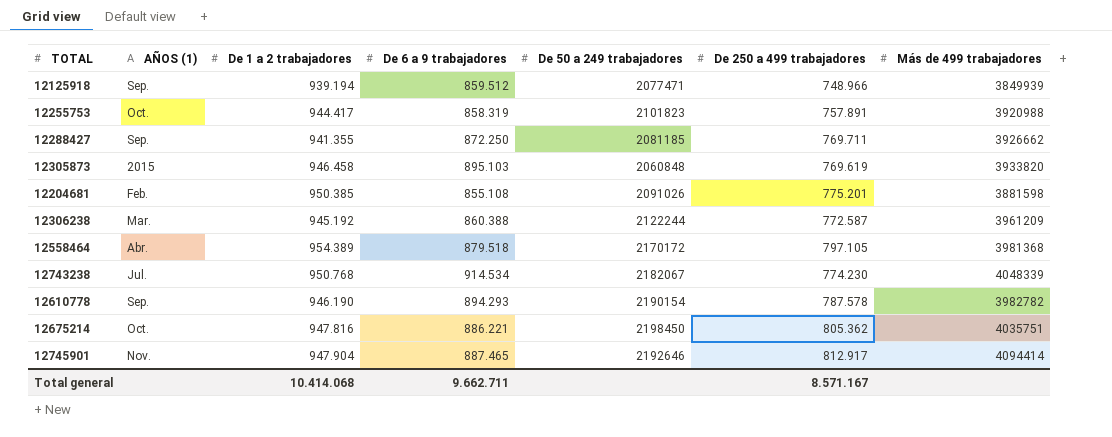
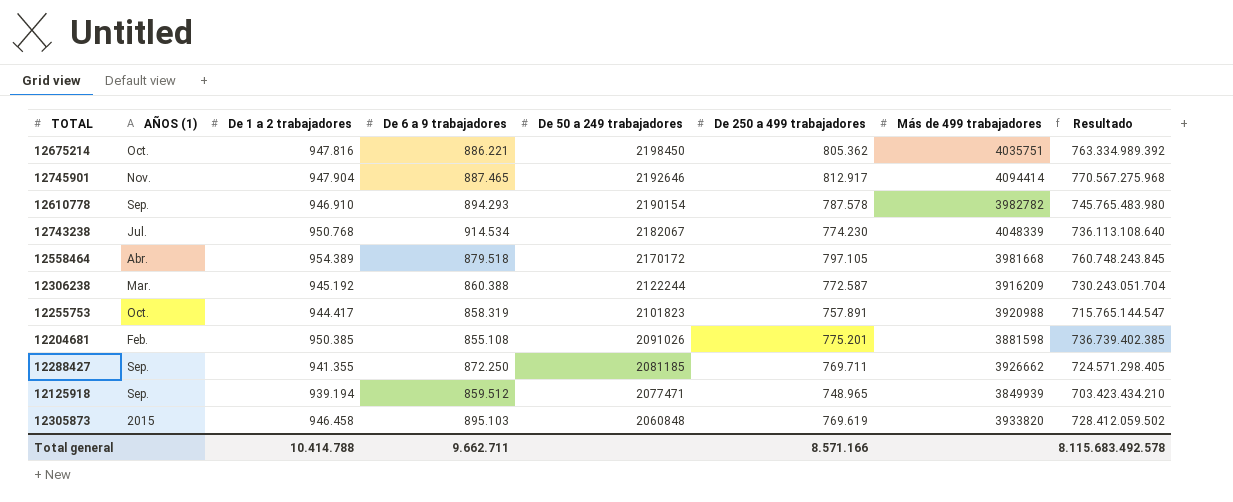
row order: none -> De 50 a 249 trabajadores descending
column Resultado | formula: none -> [De 1 a 2 trabajadores] * [De 250 a 499 trabajadores]
12610778 | De 1 a 2 trabajadores: 946.190 -> 946.910
12558464 | Más de 499 trabajadores: 3981368 -> 3981668
12306238 | Más de 499 trabajadores: 3961209 -> 3916209
12125918 | De 250 a 499 trabajadores: 748.966 -> 748.965
Total general | De 1 a 2 trabajadores: 10.414.068 -> 10.414.788
Total general | De 250 a 499 trabajadores: 8.571.167 -> 8.571.166

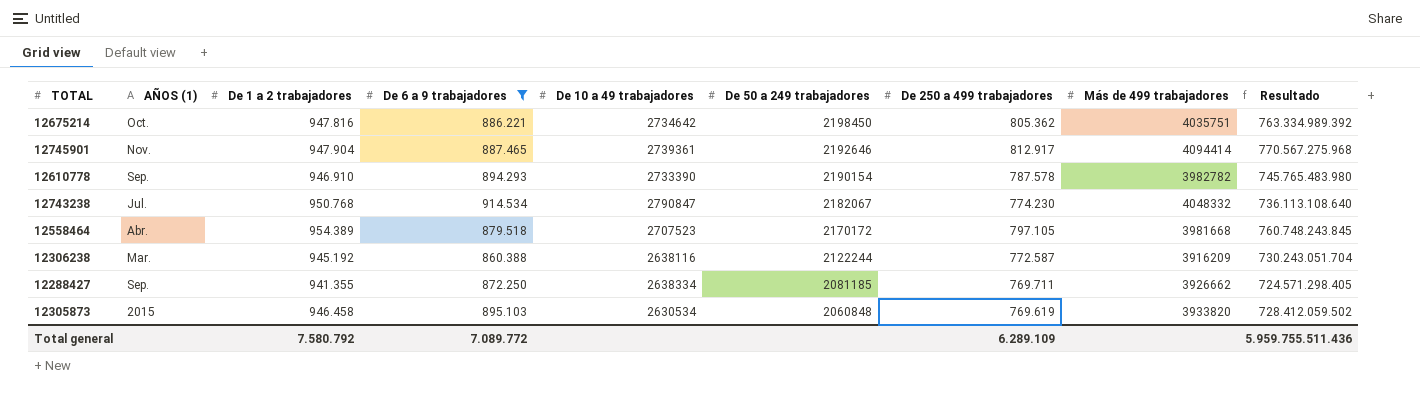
filter: none -> De 6 a 9 trabajadores >= 860.388
column De 10 a 49 trabajadores | position: none -> 5
12743238 | Más de 499 trabajadores: 4048339 -> 4048332
Total general | De 1 a 2 trabajadores: 10.414.788 -> 7.580.792
Total general | De 6 a 9 trabajadores: 9.662.711 -> 7.089.772
Total general | De 250 a 499 trabajadores: 8.571.166 -> 6.289.109
Total general | Resultado: 8.115.683.492.578 -> 5.959.755.511.436

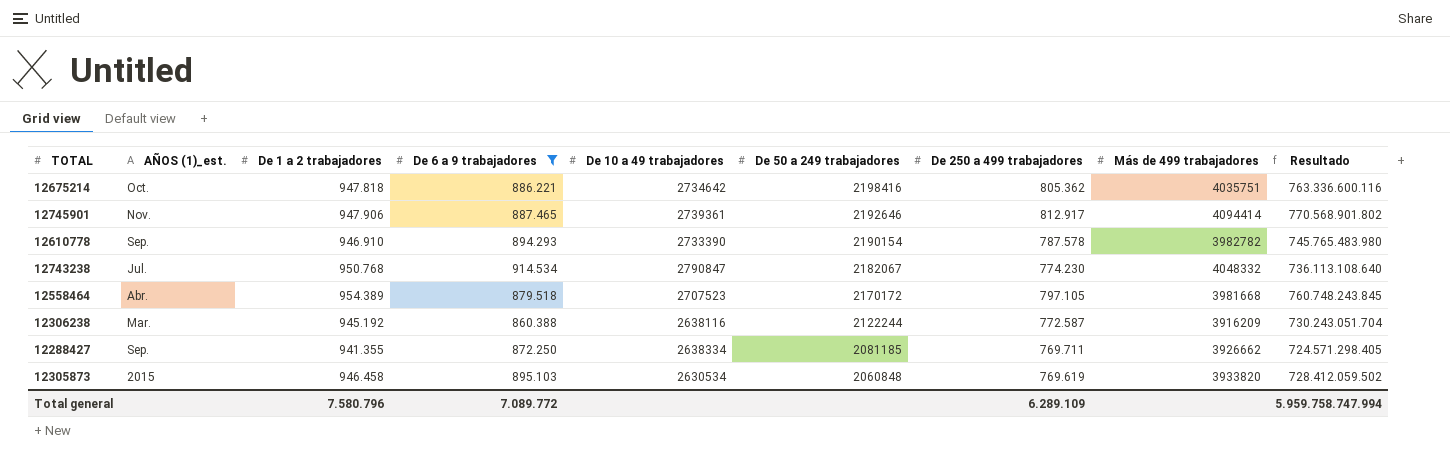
column name: AÑOS (1) -> AÑOS (1)_est.
12675214 | De 1 a 2 trabajadores: 947.816 -> 947.818
12675214 | De 50 a 249 trabajadores: 2198450 -> 2198416
12675214 | Resultado: 763.334.989.392 -> 763.336.600.116
12745901 | De 1 a 2 trabajadores: 947.904 -> 947.906
12745901 | Resultado: 770.567.275.968 -> 770.568.901.802
Total general | De 1 a 2 trabajadores: 7.580.792 -> 7.580.796
Total general | Resultado: 5.959.755.511.436 -> 5.959.758.747.994

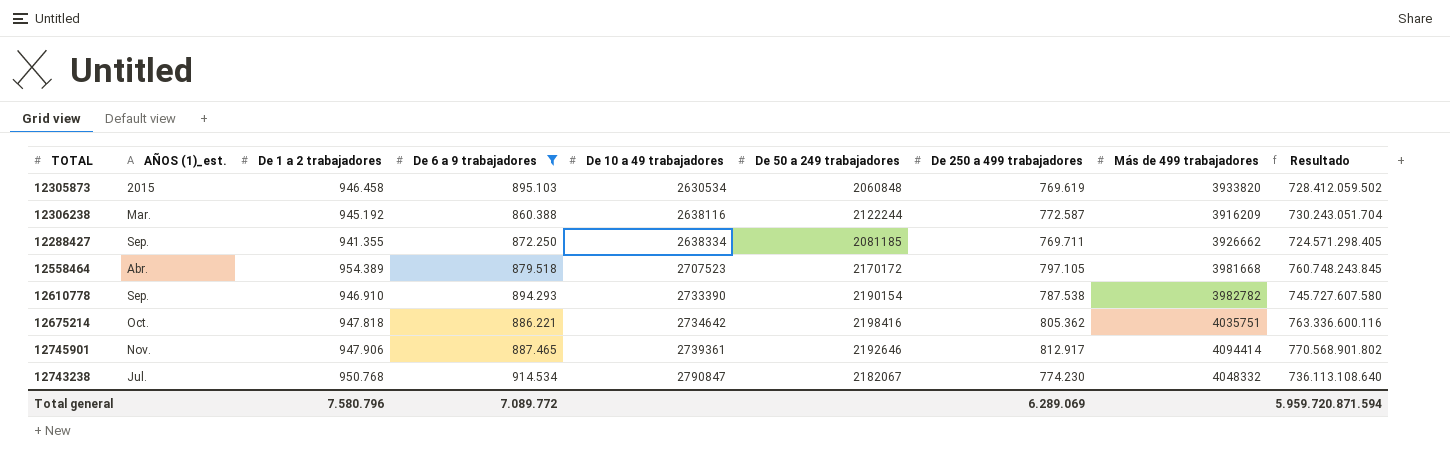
row order: De 50 a 249 trabajadores descending -> De 10 a 49 trabajadores ascending
12610778 | De 250 a 499 trabajadores: 787.578 -> 787.538
12610778 | Resultado: 745.765.483.980 -> 745.727.607.580
Total general | De 250 a 499 trabajadores: 6.289.109 -> 6.289.069
Total general | Resultado: 5.959.758.747.994 -> 5.959.720.871.594

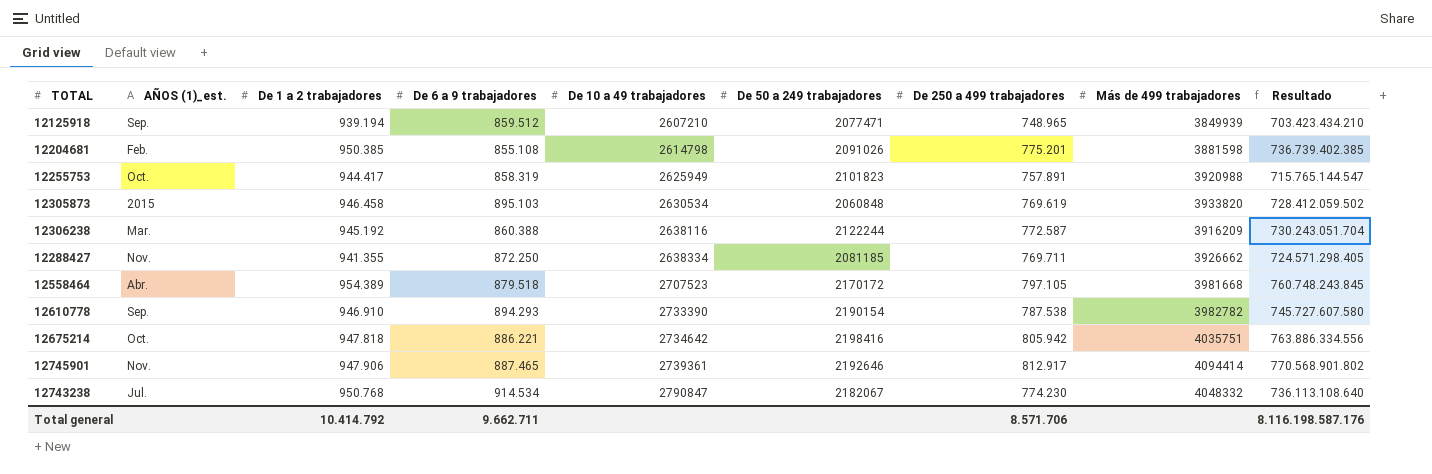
filter: De 6 a 9 trabajadores >= 860.388 -> none
12288427 | AÑOS (1)_est.: Sep. -> Nov.
12675214 | De 250 a 499 trabajadores: 805.362 -> 805.942
12675214 | Resultado: 763.336.600.116 -> 763.886.334.556
Total general | De 1 a 2 trabajadores: 7.580.796 -> 10.414.792
Total general | De 6 a 9 trabajadores: 7.089.772 -> 9.662.711
Total general | De 250 a 499 trabajadores: 6.289.069 -> 8.571.706
Total general | Resultado: 5.959.720.871.594 -> 8.116.198.587.176

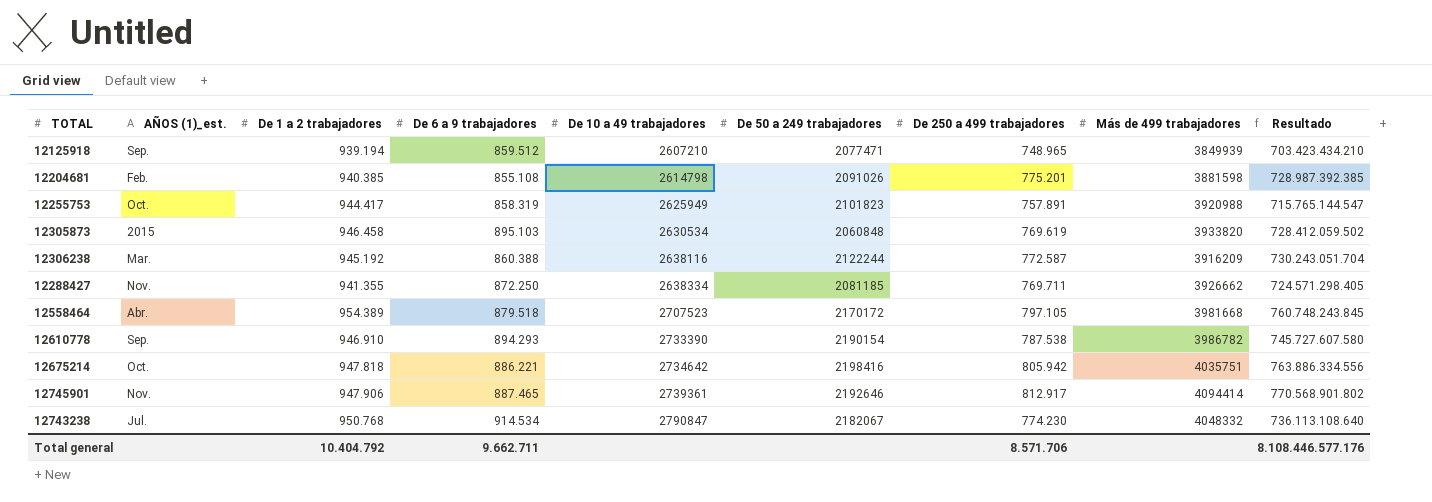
12204681 | De 1 a 2 trabajadores: 950.385 -> 940.385
12204681 | Resultado: 736.739.402.385 -> 728.987.392.385
12610778 | Más de 499 trabajadores: 3982782 -> 3986782
Total general | De 1 a 2 trabajadores: 10.414.792 -> 10.404.792
Total general | Resultado: 8.116.198.587.176 -> 8.108.446.577.176

